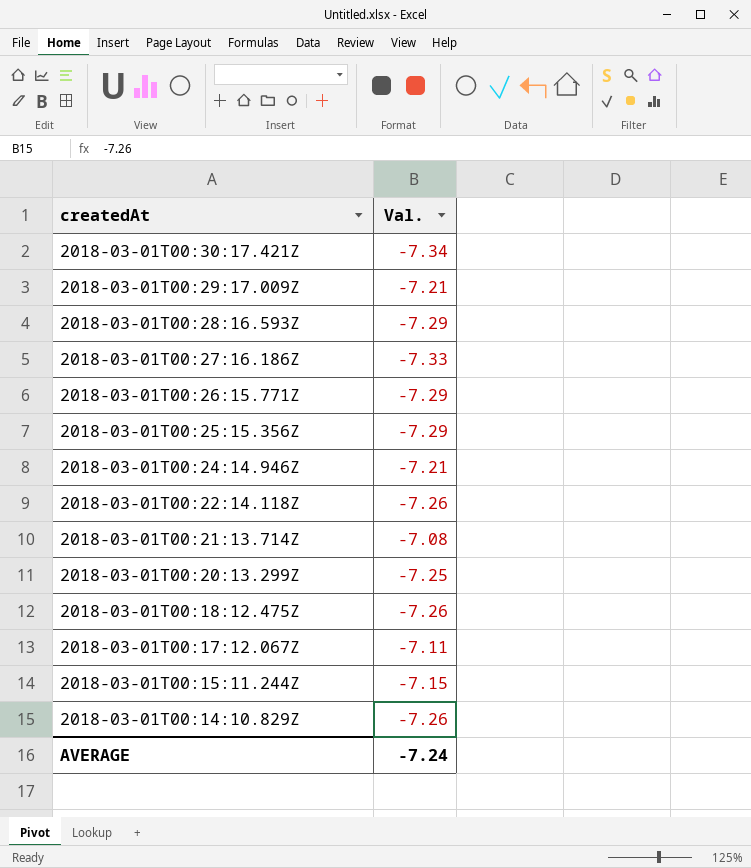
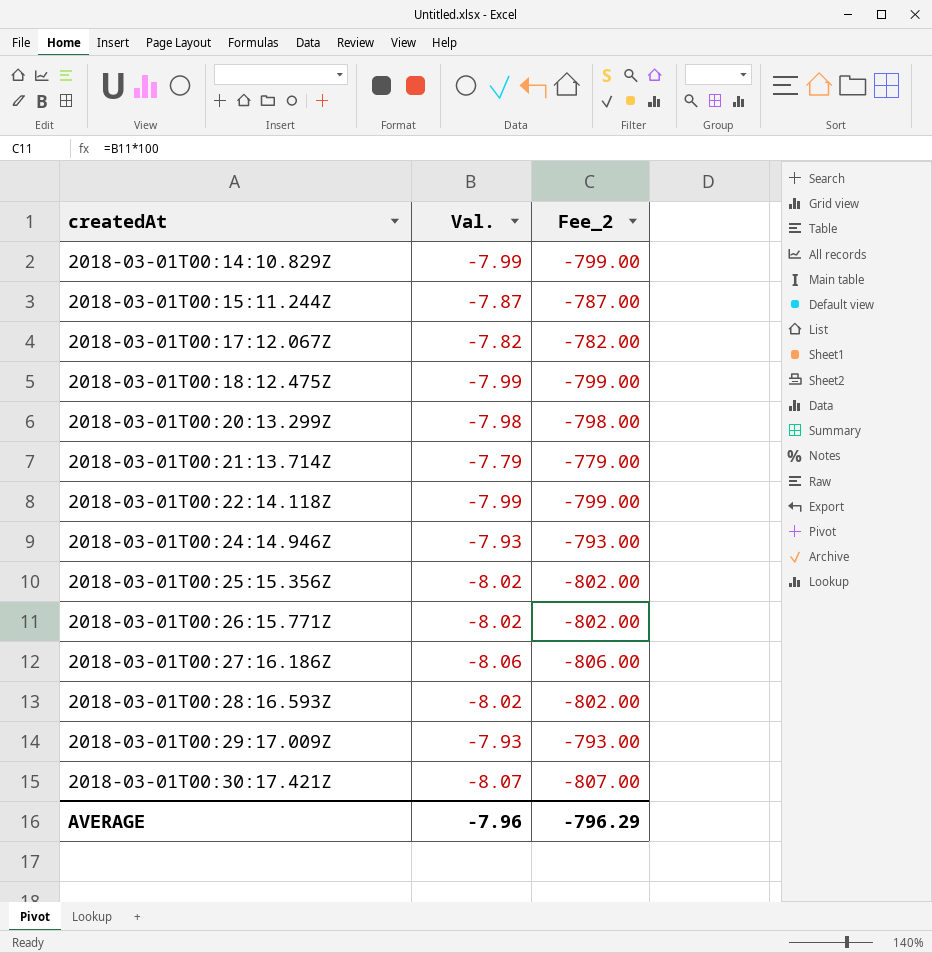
row order: createdAt descending -> createdAt ascending
column Fee_2 | formula: none -> [Val.] * 100
2018-03-01T00:14:10.829Z | Val.: -7.26 -> -7.99
2018-03-01T00:15:11.244Z | Val.: -7.15 -> -7.87
2018-03-01T00:17:12.067Z | Val.: -7.11 -> -7.82
2018-03-01T00:18:12.475Z | Val.: -7.26 -> -7.99
2018-03-01T00:20:13.299Z | Val.: -7.25 -> -7.98
2018-03-01T00:21:13.714Z | Val.: -7.08 -> -7.79
2018-03-01T00:22:14.118Z | Val.: -7.26 -> -7.99
2018-03-01T00:24:14.946Z | Val.: -7.21 -> -7.93
2018-03-01T00:25:15.356Z | Val.: -7.29 -> -8.02
2018-03-01T00:26:15.771Z | Val.: -7.29 -> -8.02
2018-03-01T00:27:16.186Z | Val.: -7.33 -> -8.06
2018-03-01T00:28:16.593Z | Val.: -7.29 -> -8.02
2018-03-01T00:29:17.009Z | Val.: -7.21 -> -7.93
2018-03-01T00:30:17.421Z | Val.: -7.34 -> -8.07
AVERAGE | Val.: -7.24 -> -7.96

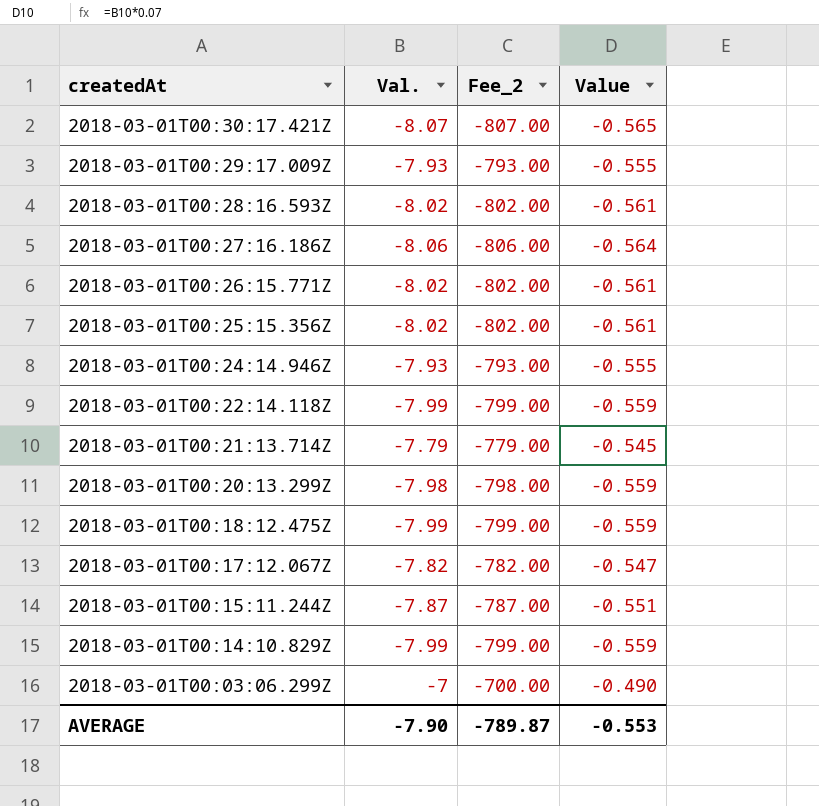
row order: createdAt ascending -> createdAt descending
column Value | formula: none -> [Val.] * 0.07
row 2018-03-01T00:03:06.299Z: none -> -7 | -700.00 | -0.490
AVERAGE | Val.: -7.96 -> -7.90
AVERAGE | Fee_2: -796.29 -> -789.87

